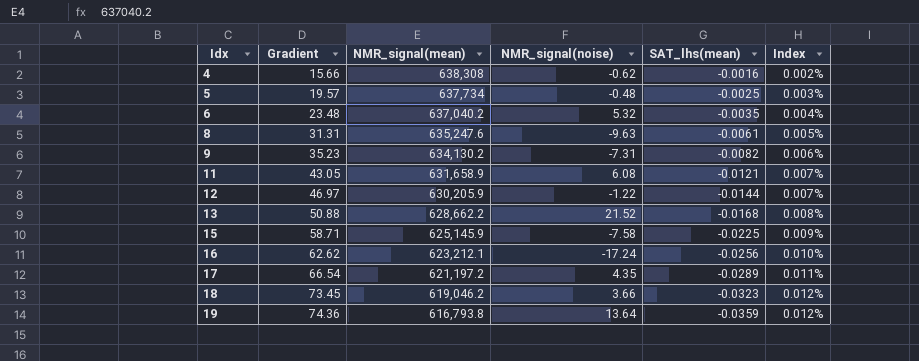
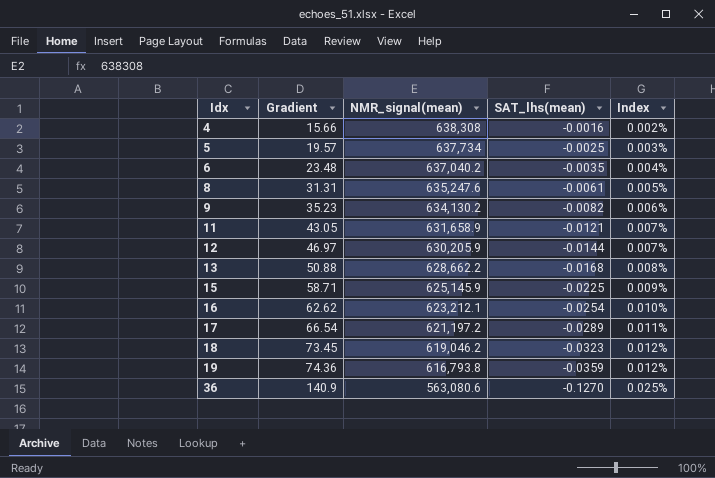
column NMR_signal(noise) | position: 4 -> none
16 | SAT_lhs(mean): -0.0256 -> -0.0254
row 36: none -> 140.9 | 563,080.6 | -0.1270 | 0.025%

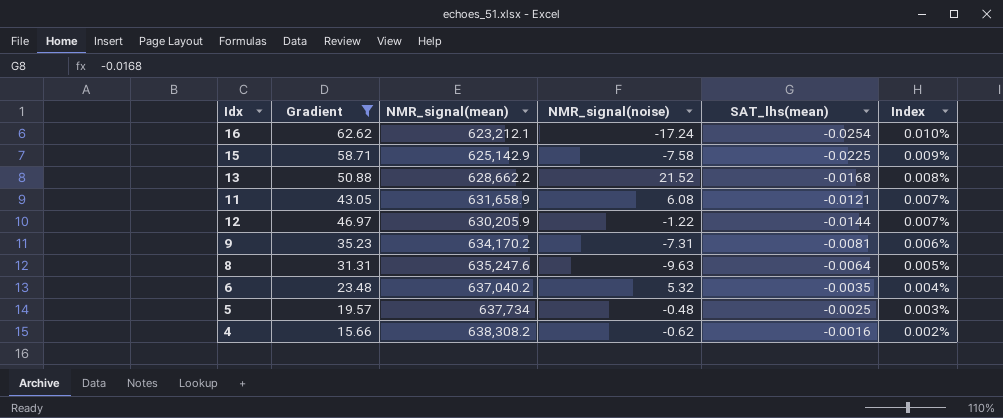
filter: none -> Gradient <= 62.62
row order: Idx ascending -> Index descending
column NMR_signal(noise) | position: none -> 4
15 | NMR_signal(mean): 625,145.9 -> 625,142.9
9 | NMR_signal(mean): 634,130.2 -> 634,170.2
9 | SAT_lhs(mean): -0.0082 -> -0.0081
8 | SAT_lhs(mean): -0.0061 -> -0.0064
4 | NMR_signal(mean): 638,308 -> 638,308.2

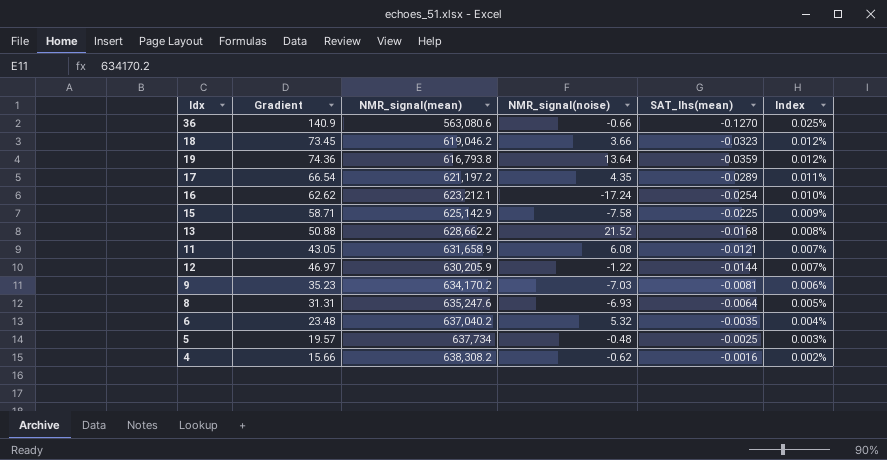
filter: Gradient <= 62.62 -> none
9 | NMR_signal(noise): -7.31 -> -7.03
8 | NMR_signal(noise): -9.63 -> -6.93

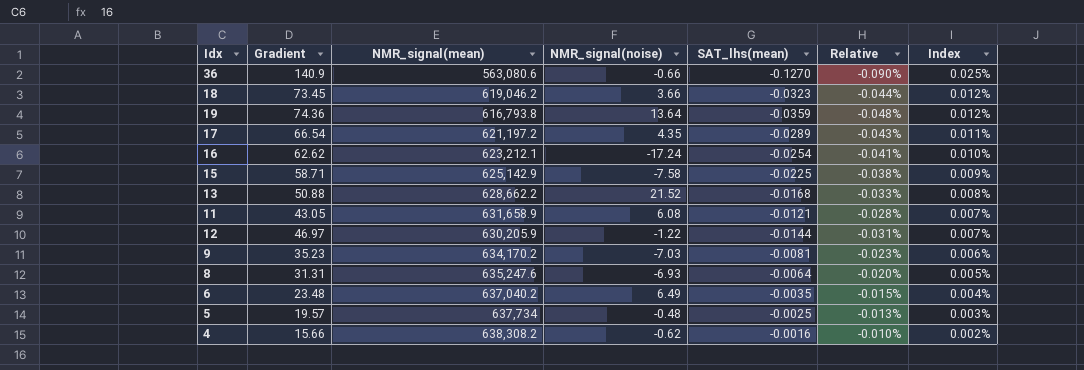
column Relative | formula: none -> [SAT_lhs(mean)] / [Gradient]
6 | NMR_signal(noise): 5.32 -> 6.49

